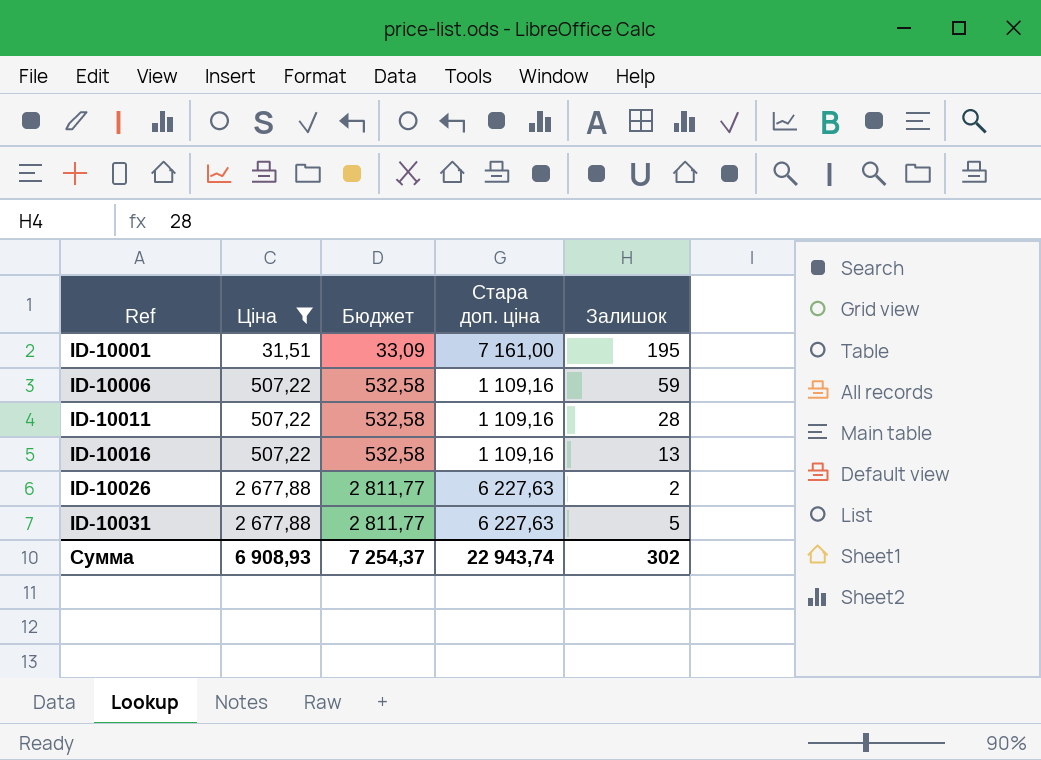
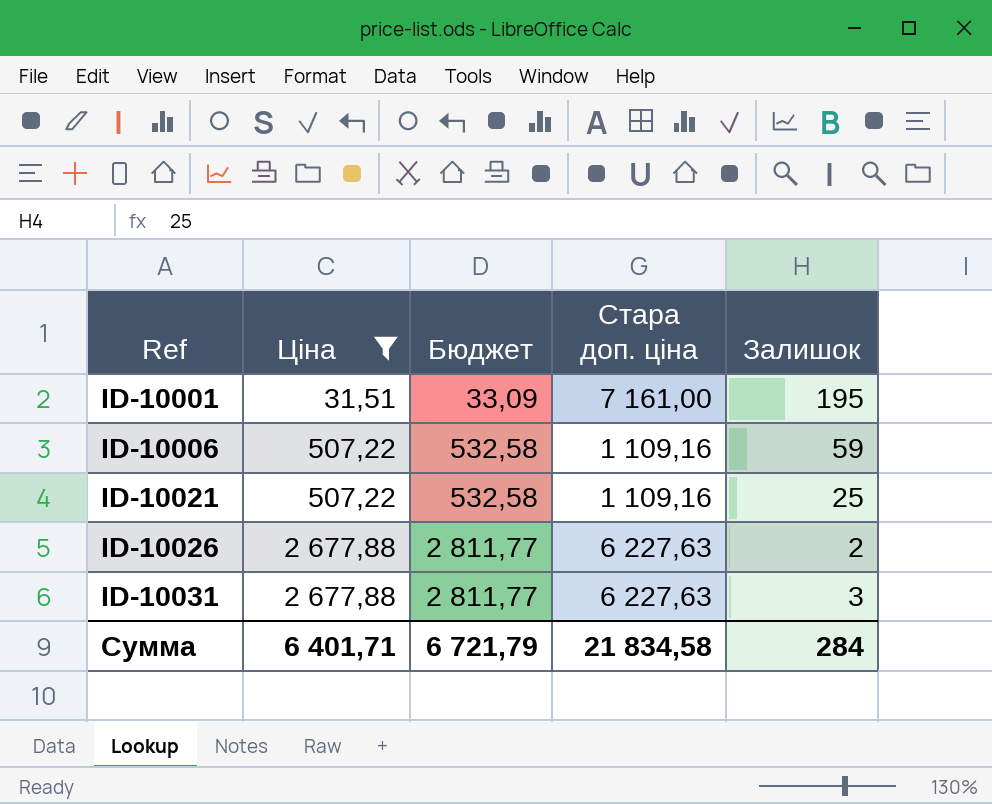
row ID-10011: 507,22 | 532,58 | 1 109,16 | 28 -> none
row ID-10016: 507,22 | 532,58 | 1 109,16 | 13 -> none
row ID-10021: none -> 507,22 | 532,58 | 1 109,16 | 25
ID-10031 | Залишок: 5 -> 3
Сумма | Ціна: 6 908,93 -> 6 401,71
Сумма | Бюджет: 7 254,37 -> 6 721,79
Сумма | Стара доп. ціна: 22 943,74 -> 21 834,58
Сумма | Залишок: 302 -> 284

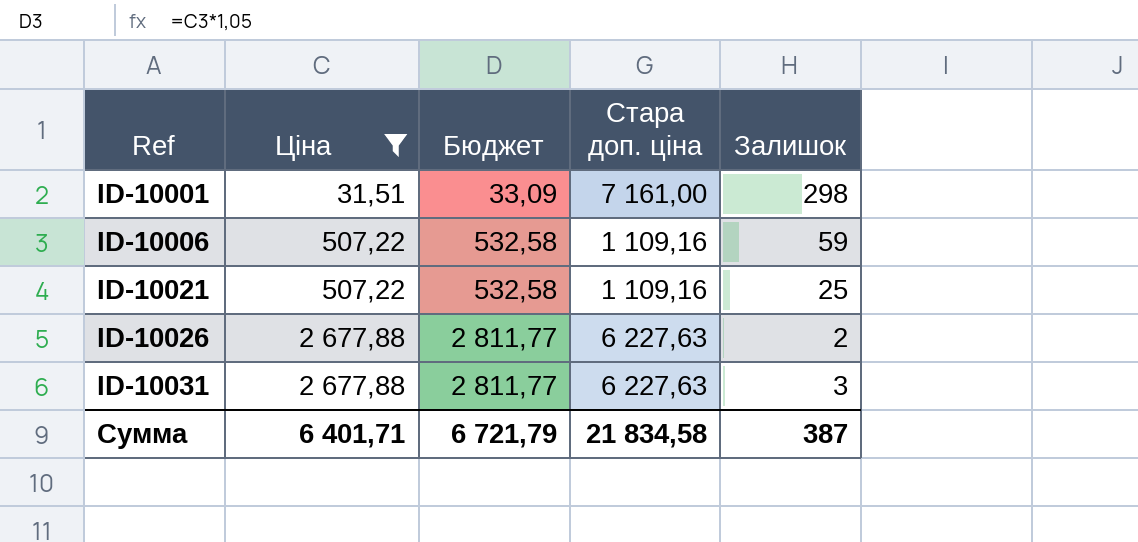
ID-10001 | Залишок: 195 -> 298
Сумма | Залишок: 284 -> 387

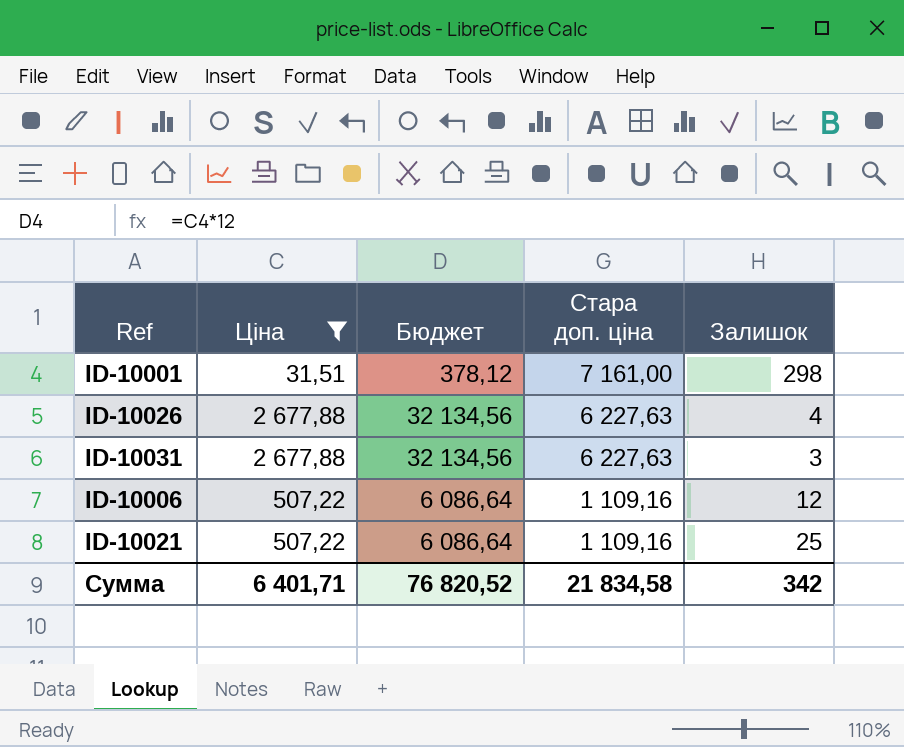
row order: Ref ascending -> Стара доп. ціна descending
column Бюджет | formula: [Ціна] * 1,05 -> [Ціна] * 12
ID-10026 | Залишок: 2 -> 4
ID-10006 | Залишок: 59 -> 12
Сумма | Бюджет: 6 721,79 -> 76 820,52
Сумма | Залишок: 387 -> 342

